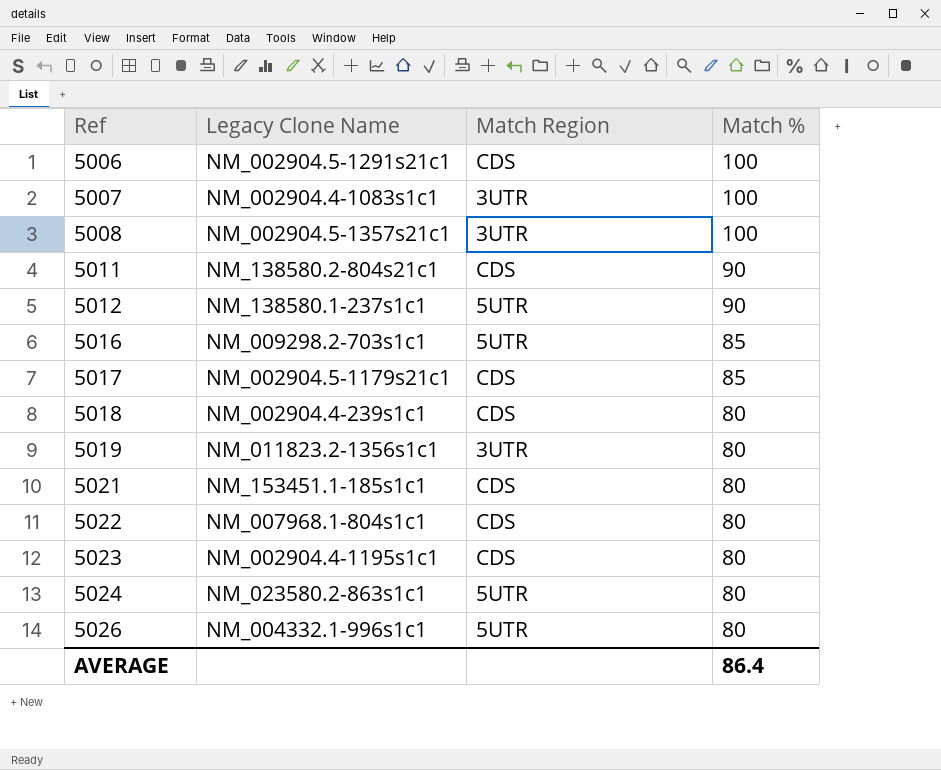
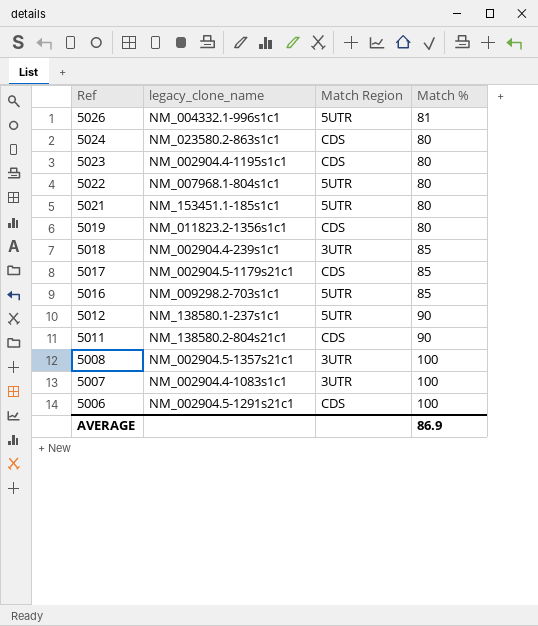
row order: Ref ascending -> Ref descending
column name: Legacy Clone Name -> legacy_clone_name
5026 | Match %: 80 -> 81
5024 | Match Region: 5UTR -> CDS
5022 | Match Region: CDS -> 5UTR
5021 | Match Region: CDS -> 5UTR
5019 | Match Region: 3UTR -> CDS
5018 | Match Region: CDS -> 3UTR
5018 | Match %: 80 -> 85
AVERAGE | Match %: 86.4 -> 86.9

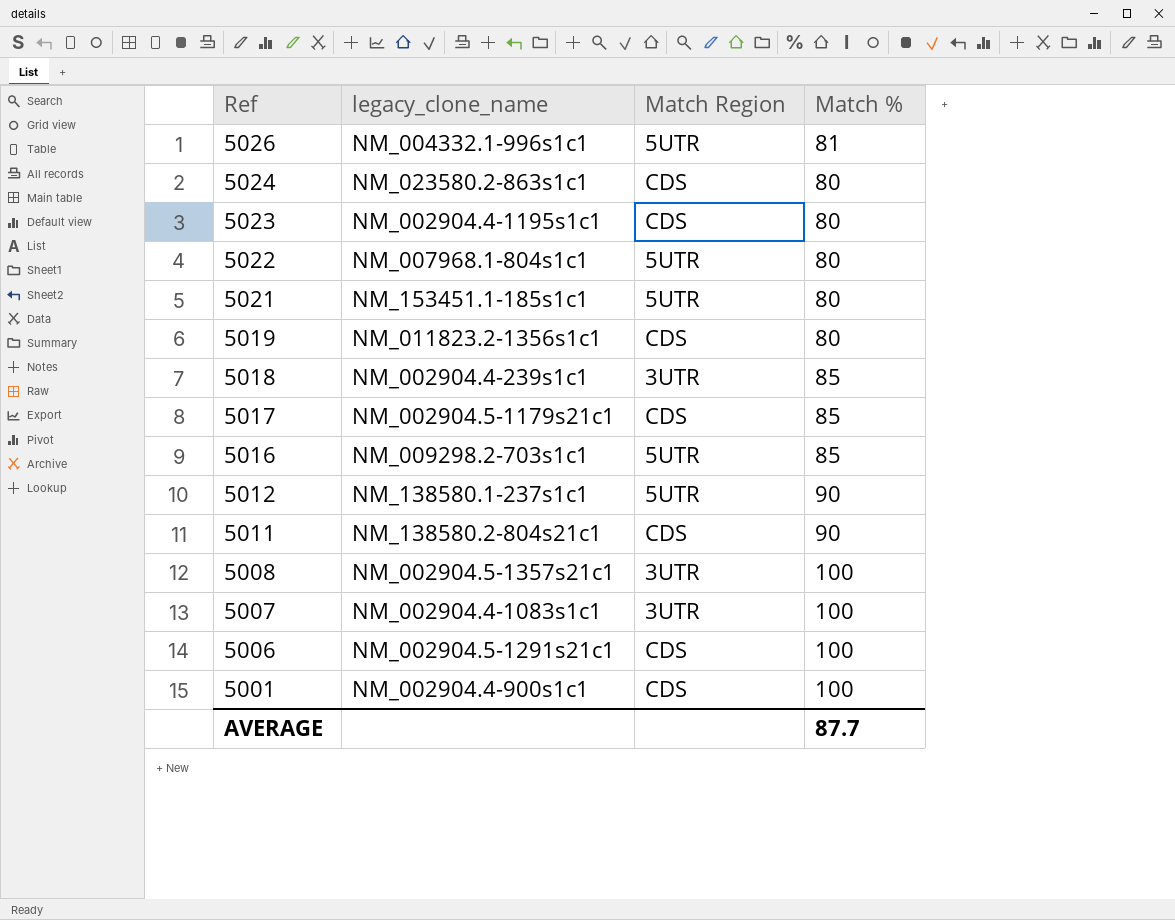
row 5001: none -> NM_002904.4-900s1c1 | CDS | 100
AVERAGE | Match %: 86.9 -> 87.7

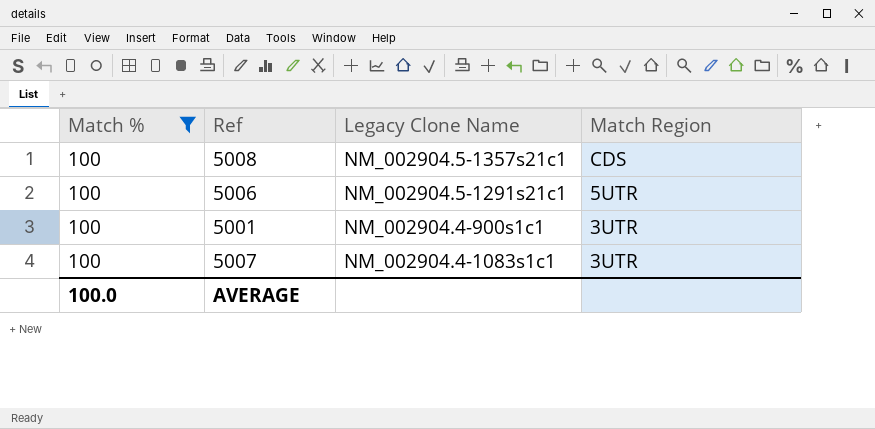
filter: none -> Match % = 100
row order: Ref descending -> Match Region descending
column Match % | position: 4 -> 1
column name: legacy_clone_name -> Legacy Clone Name
5008 | Match Region: 3UTR -> CDS
5006 | Match Region: CDS -> 5UTR
5001 | Match Region: CDS -> 3UTR
AVERAGE | Match %: 87.7 -> 100.0

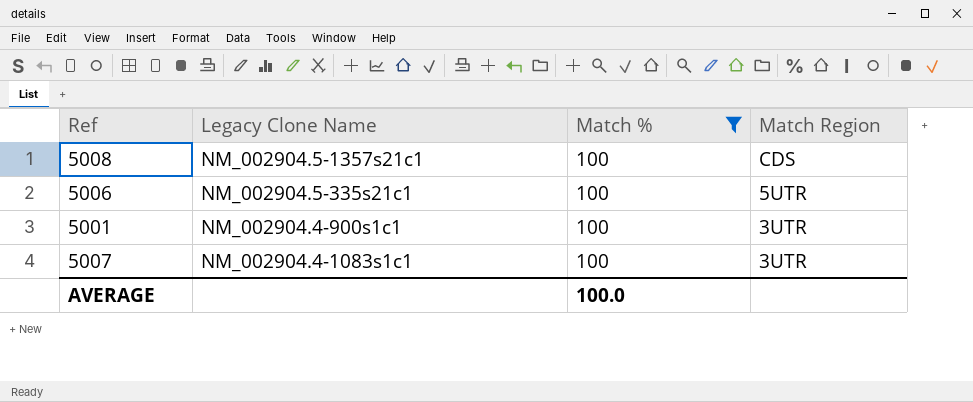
column Match % | position: 1 -> 3
5006 | Legacy Clone Name: NM_002904.5-1291s21c1 -> NM_002904.5-335s21c1

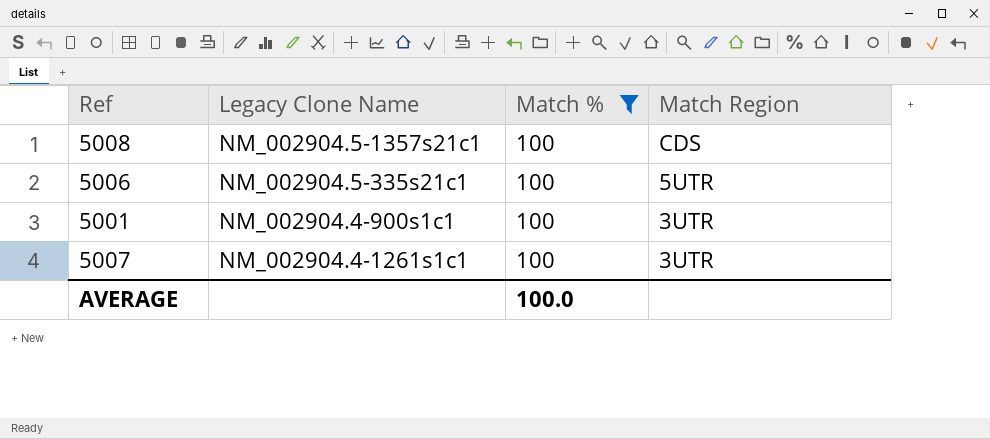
5007 | Legacy Clone Name: NM_002904.4-1083s1c1 -> NM_002904.4-1261s1c1

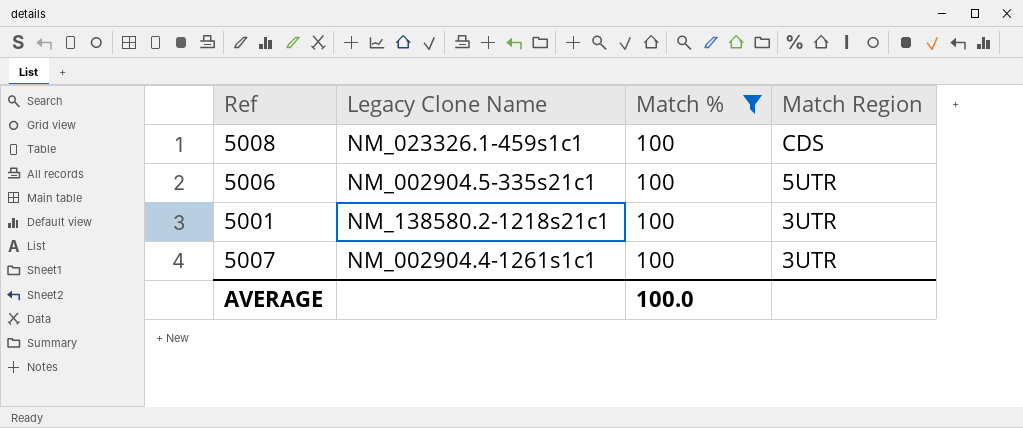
5008 | Legacy Clone Name: NM_002904.5-1357s21c1 -> NM_023326.1-459s1c1
5001 | Legacy Clone Name: NM_002904.4-900s1c1 -> NM_138580.2-1218s21c1

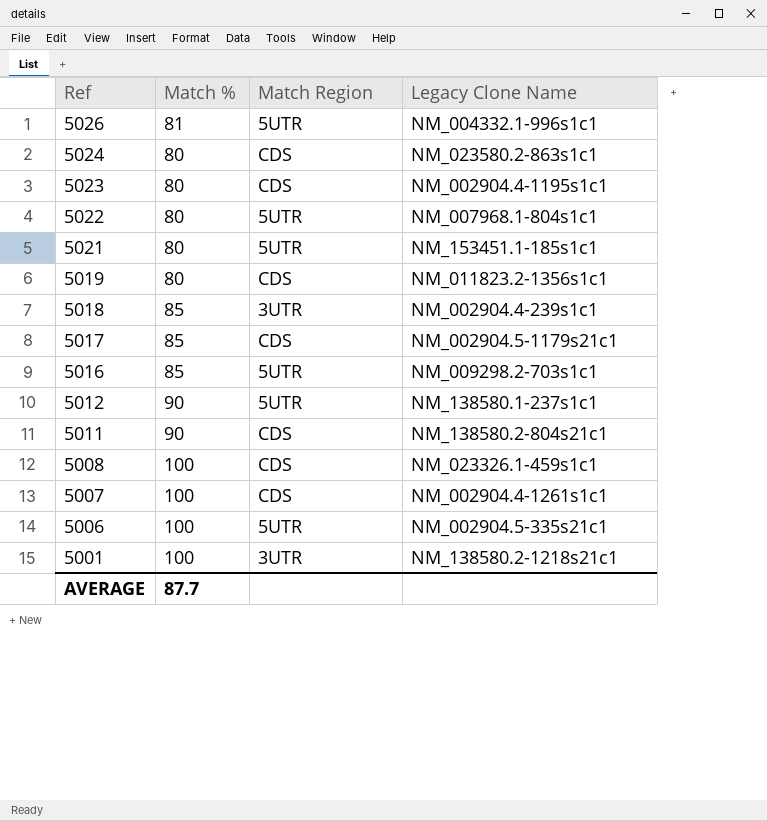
filter: Match % = 100 -> none
row order: Match Region descending -> Ref descending
column Legacy Clone Name | position: 2 -> 4
5007 | Match Region: 3UTR -> CDS
AVERAGE | Match %: 100.0 -> 87.7

